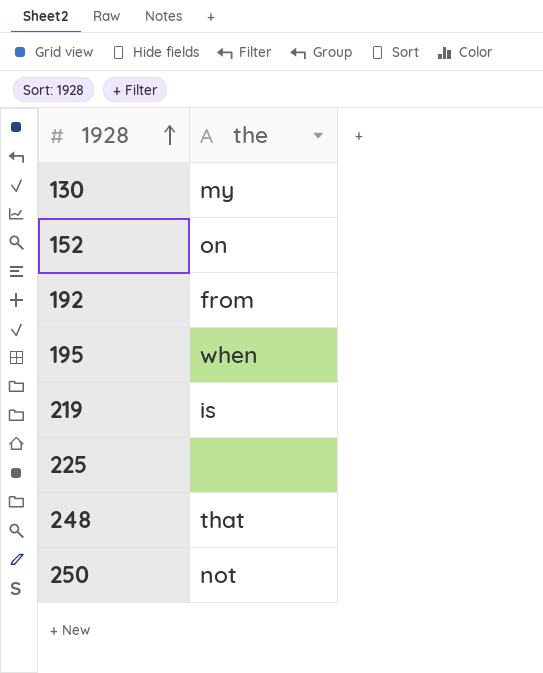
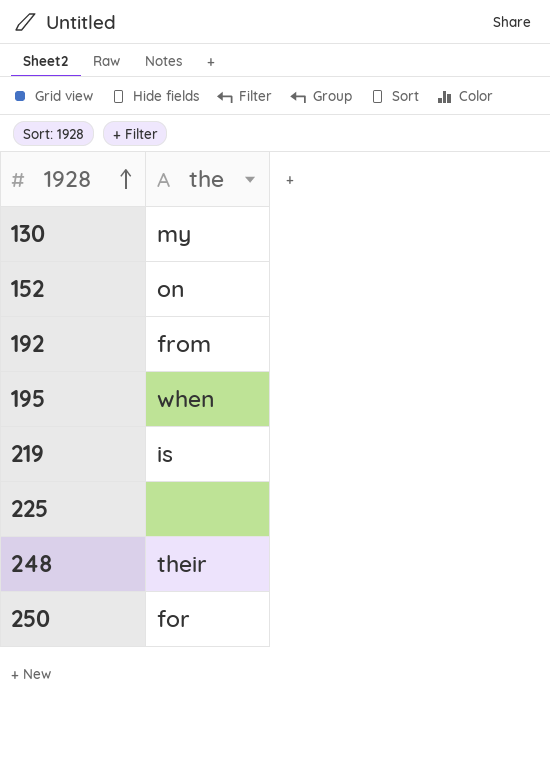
248 | the: that -> their
250 | the: not -> for

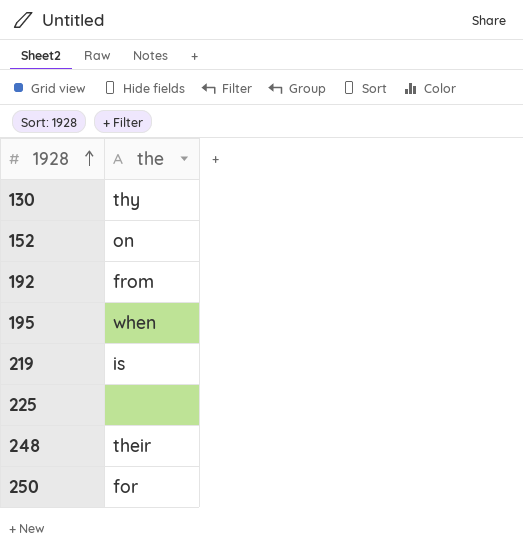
130 | the: my -> thy

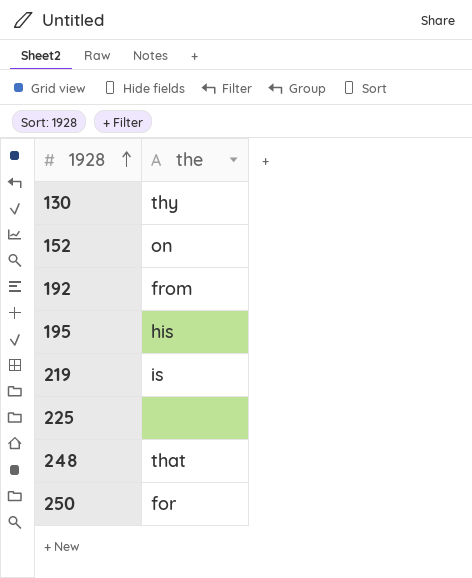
195 | the: when -> his
248 | the: their -> that

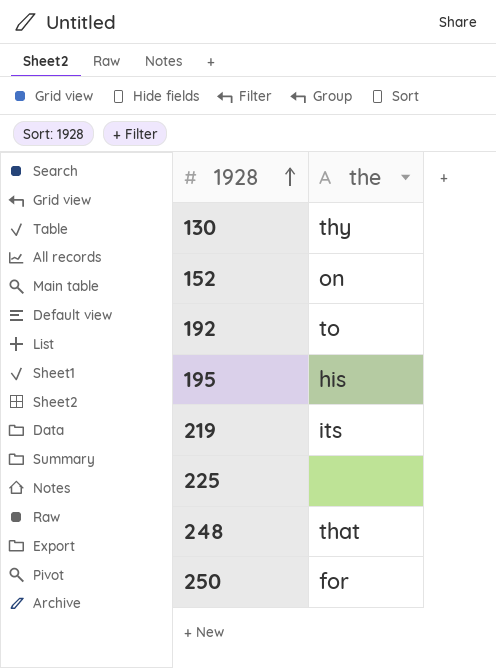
192 | the: from -> to
219 | the: is -> its

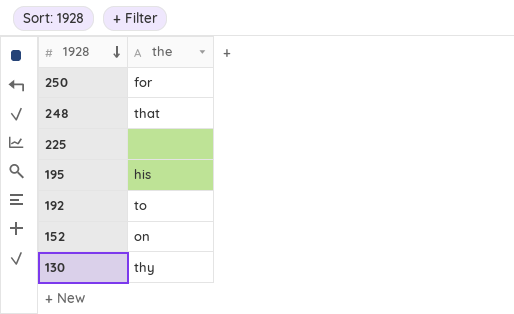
row order: 1928 ascending -> 1928 descending
row 219: its -> none

